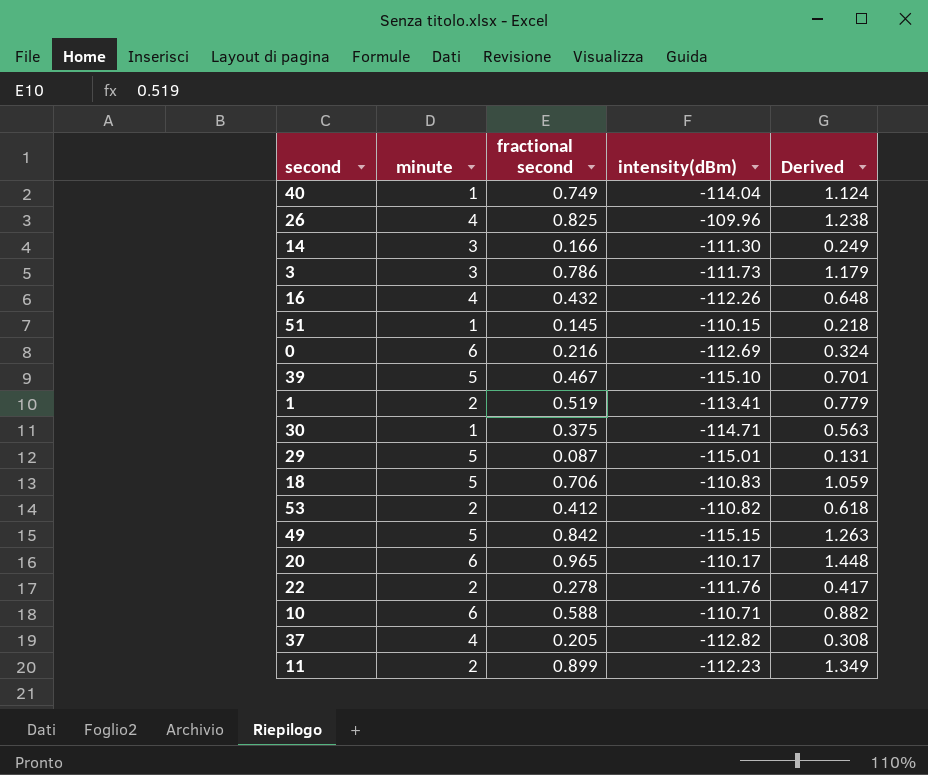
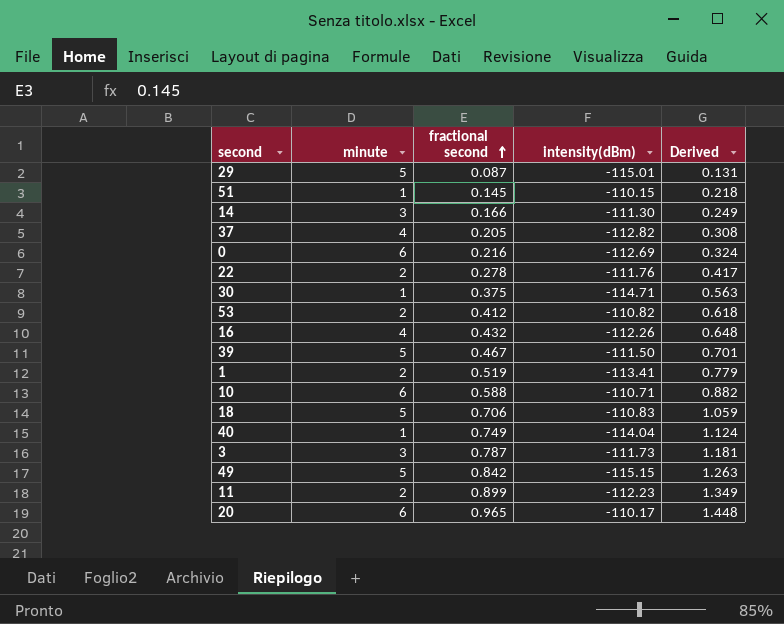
row order: none -> fractional second ascending
row 26: 4 | 0.825 | -109.96 | 1.238 -> none
39 | intensity(dBm): -115.10 -> -111.50
3 | fractional second: 0.786 -> 0.787
3 | Derived: 1.179 -> 1.181

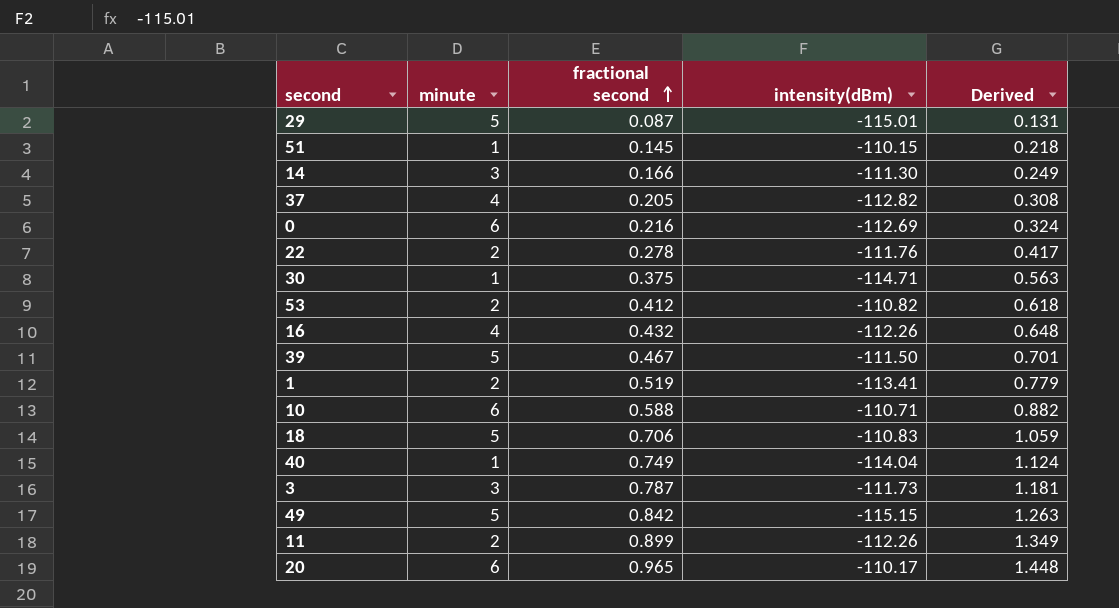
11 | intensity(dBm): -112.23 -> -112.26

